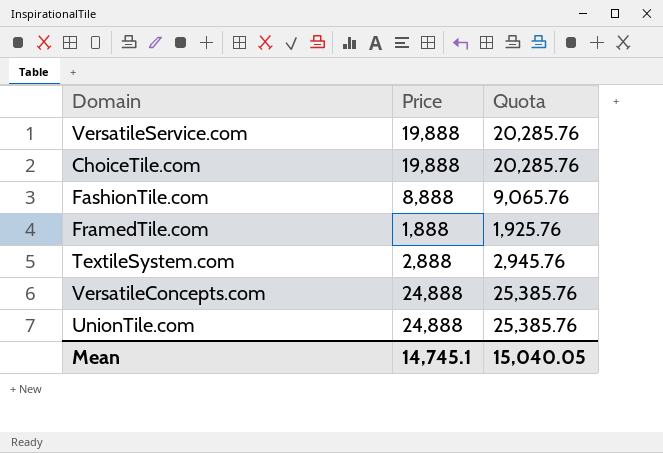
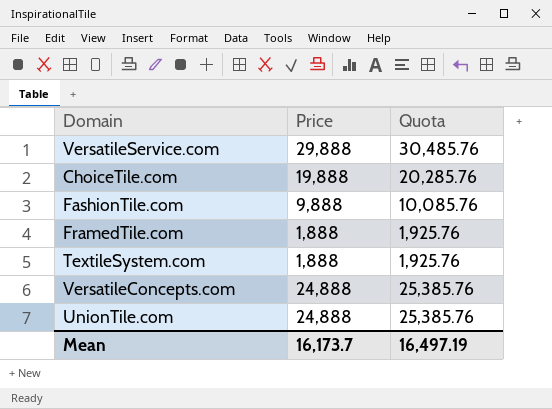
VersatileService.com | Price: 19,888 -> 29,888
VersatileService.com | Quota: 20,285.76 -> 30,485.76
FashionTile.com | Price: 8,888 -> 9,888
FashionTile.com | Quota: 9,065.76 -> 10,085.76
TextileSystem.com | Price: 2,888 -> 1,888
TextileSystem.com | Quota: 2,945.76 -> 1,925.76
Mean | Price: 14,745.1 -> 16,173.7
Mean | Quota: 15,040.05 -> 16,497.19

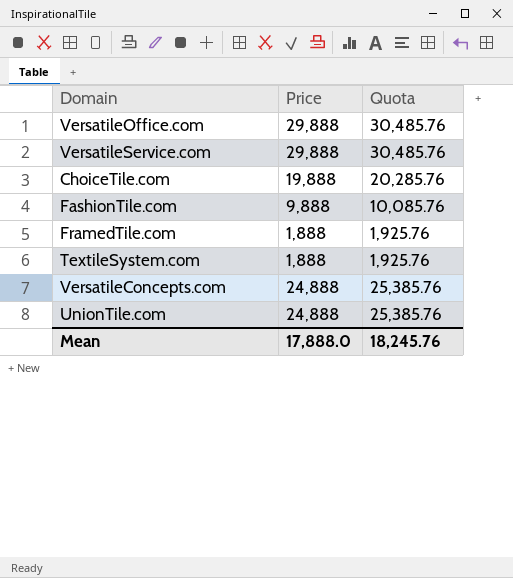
row VersatileOffice.com: none -> 29,888 | 30,485.76
Mean | Price: 16,173.7 -> 17,888.0
Mean | Quota: 16,497.19 -> 18,245.76

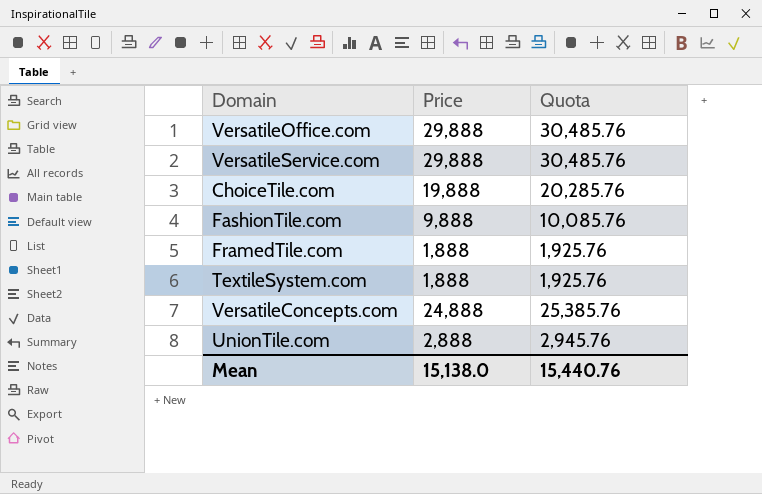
UnionTile.com | Price: 24,888 -> 2,888
UnionTile.com | Quota: 25,385.76 -> 2,945.76
Mean | Price: 17,888.0 -> 15,138.0
Mean | Quota: 18,245.76 -> 15,440.76

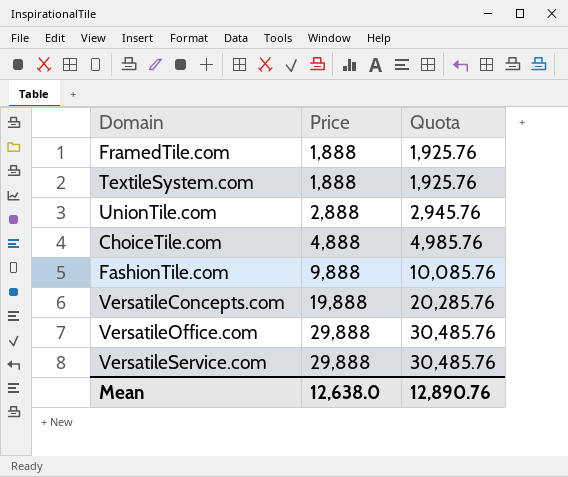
row order: none -> Price ascending
ChoiceTile.com | Price: 19,888 -> 4,888
ChoiceTile.com | Quota: 20,285.76 -> 4,985.76
VersatileConcepts.com | Price: 24,888 -> 19,888
VersatileConcepts.com | Quota: 25,385.76 -> 20,285.76
Mean | Price: 15,138.0 -> 12,638.0
Mean | Quota: 15,440.76 -> 12,890.76

